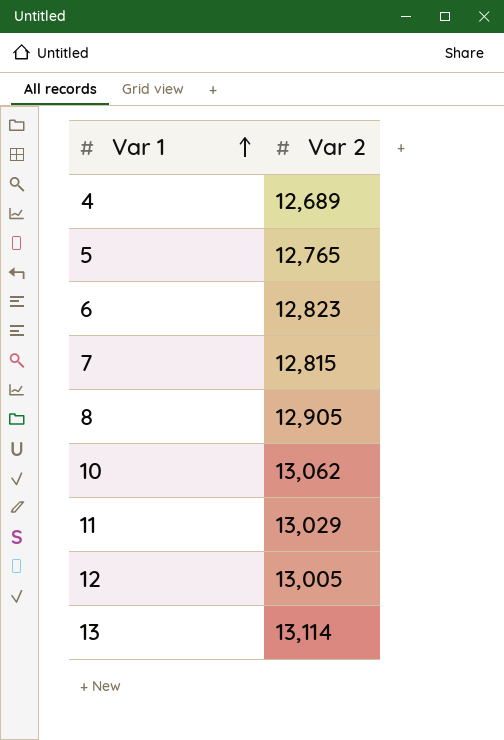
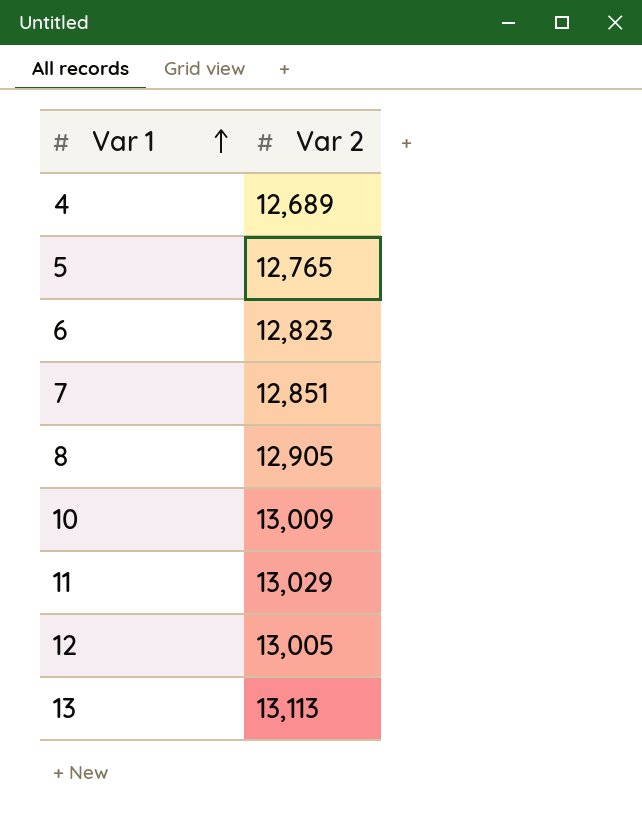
7 | Var 2: 12,815 -> 12,851
10 | Var 2: 13,062 -> 13,009
13 | Var 2: 13,114 -> 13,113

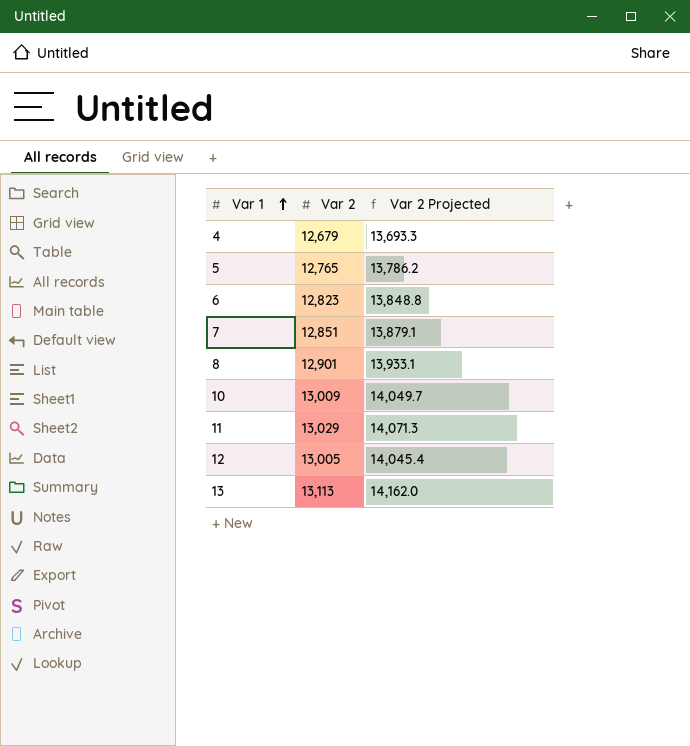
column Var 2 Projected | formula: none -> [Var 2] * 1.08
4 | Var 2: 12,689 -> 12,679
8 | Var 2: 12,905 -> 12,901

